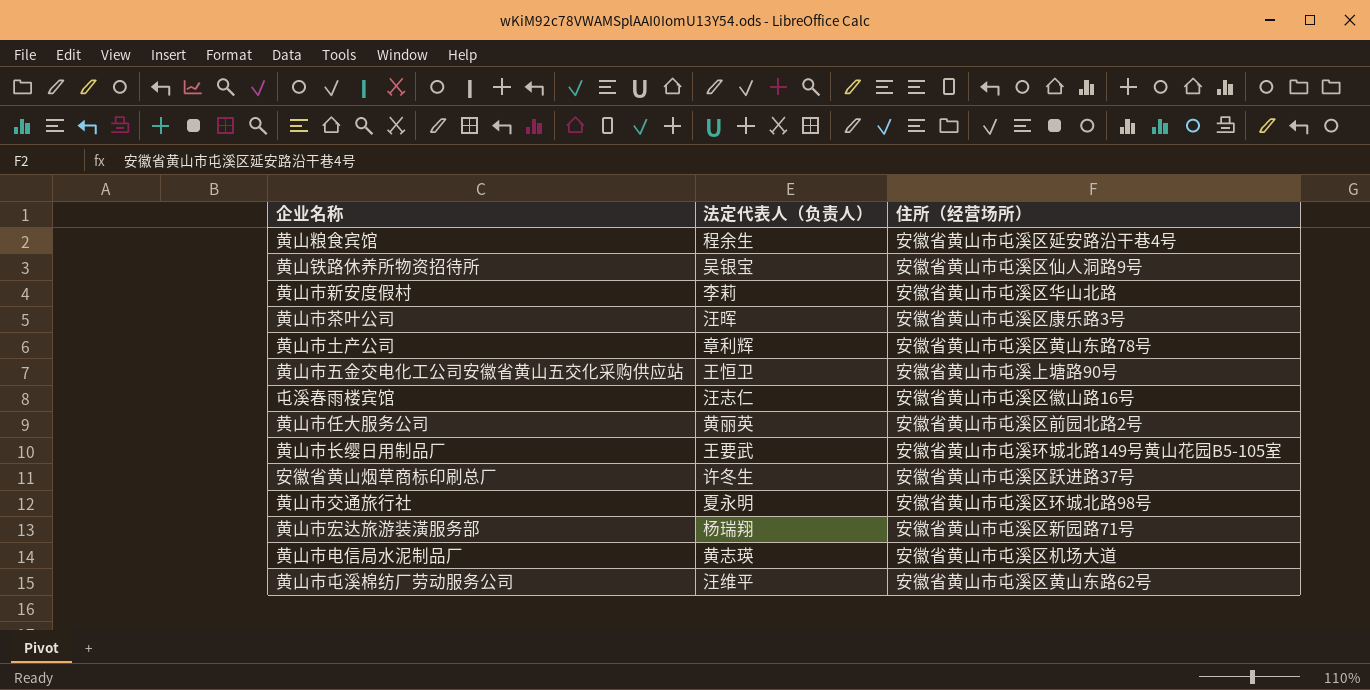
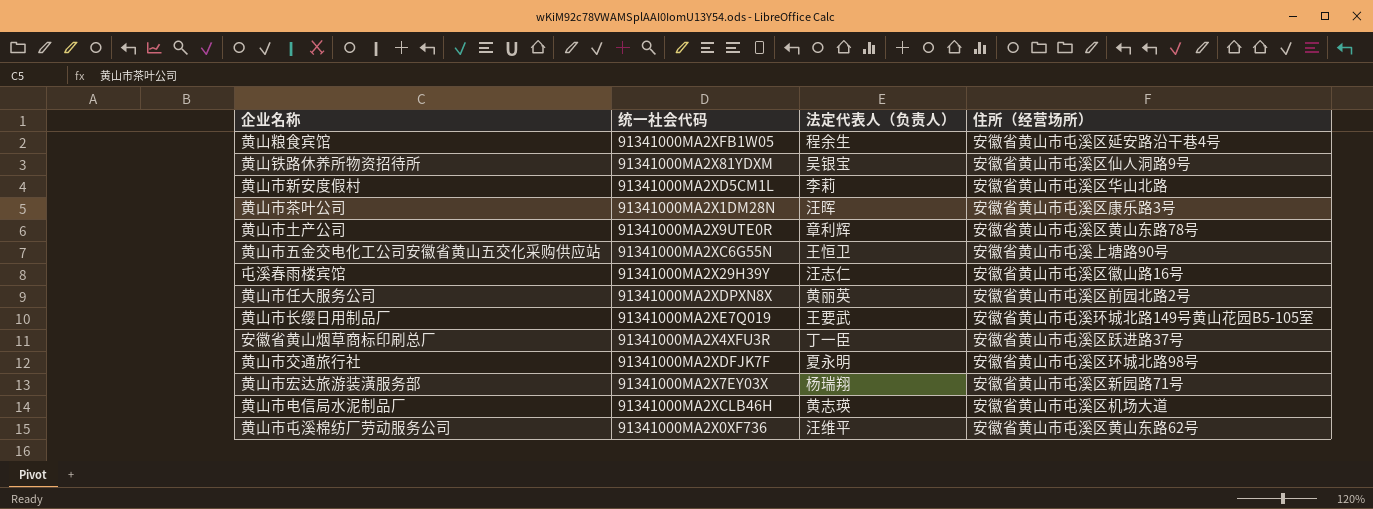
column 统一社会代码 | position: none -> 2
安徽省黄山烟草商标印刷总厂 | 法定代表人（负责人）: 许冬生 -> 丁一臣

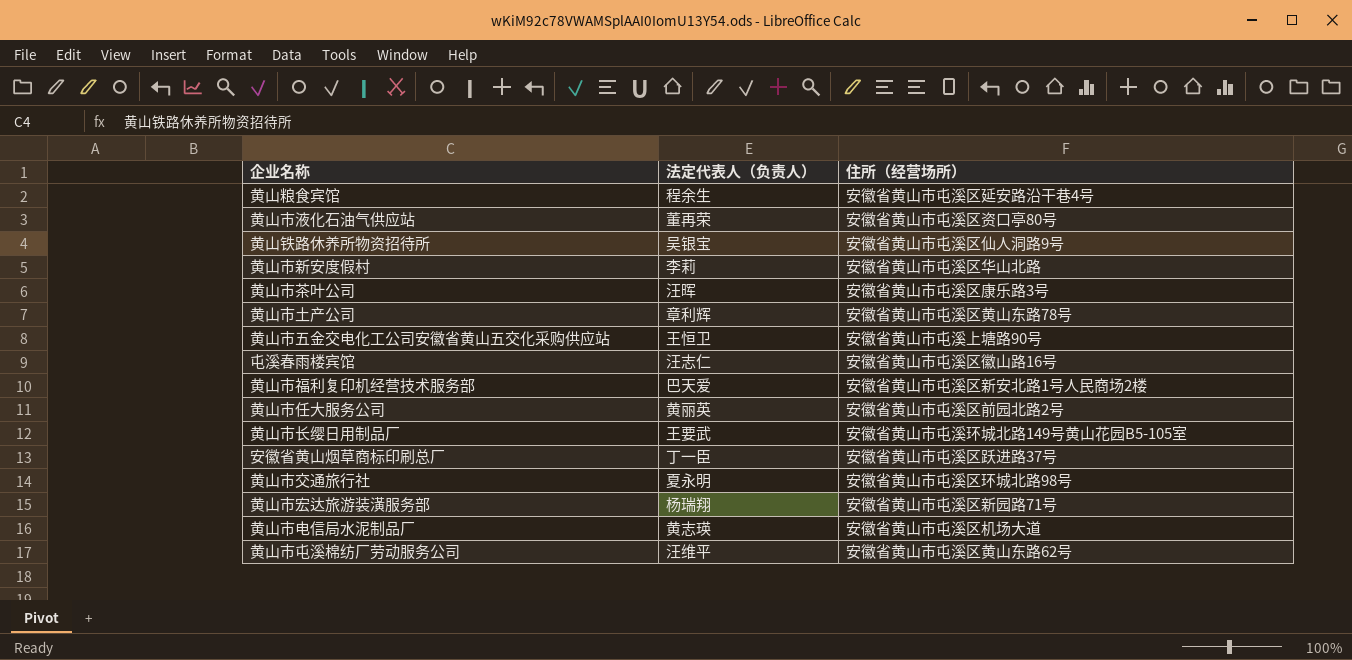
column 统一社会代码 | position: 2 -> none
row 黄山市液化石油气供应站: none -> 董再荣 | 安徽省黄山市屯溪区资口亭80号
row 黄山市福利复印机经营技术服务部: none -> 巴天爱 | 安徽省黄山市屯溪区新安北路1号人民商场2楼

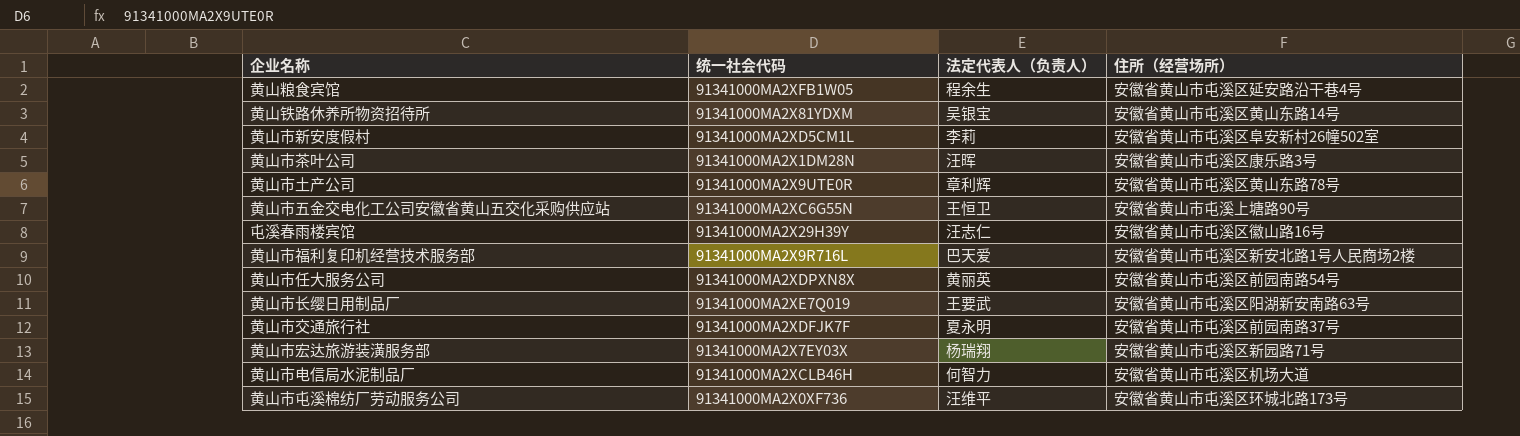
column 统一社会代码 | position: none -> 2
row 黄山市液化石油气供应站: 董再荣 | 安徽省黄山市屯溪区资口亭80号 -> none
row 安徽省黄山烟草商标印刷总厂: 丁一臣 | 安徽省黄山市屯溪区跃进路37号 -> none
黄山铁路休养所物资招待所 | 住所（经营场所）: 安徽省黄山市屯溪区仙人洞路9号 -> 安徽省黄山市屯溪区黄山东路14号
黄山市新安度假村 | 住所（经营场所）: 安徽省黄山市屯溪区华山北路 -> 安徽省黄山市屯溪区阜安新村26幢502室
黄山市任大服务公司 | 住所（经营场所）: 安徽省黄山市屯溪区前园北路2号 -> 安徽省黄山市屯溪区前园南路54号
黄山市长缨日用制品厂 | 住所（经营场所）: 安徽省黄山市屯溪环城北路149号黄山花园B5-105室 -> 安徽省黄山市屯溪区阳湖新安南路63号
黄山市交通旅行社 | 住所（经营场所）: 安徽省黄山市屯溪区环城北路98号 -> 安徽省黄山市屯溪区前园南路37号
黄山市电信局水泥制品厂 | 法定代表人（负责人）: 黄志瑛 -> 何智力
黄山市屯溪棉纺厂劳动服务公司 | 住所（经营场所）: 安徽省黄山市屯溪区黄山东路62号 -> 安徽省黄山市屯溪区环城北路173号

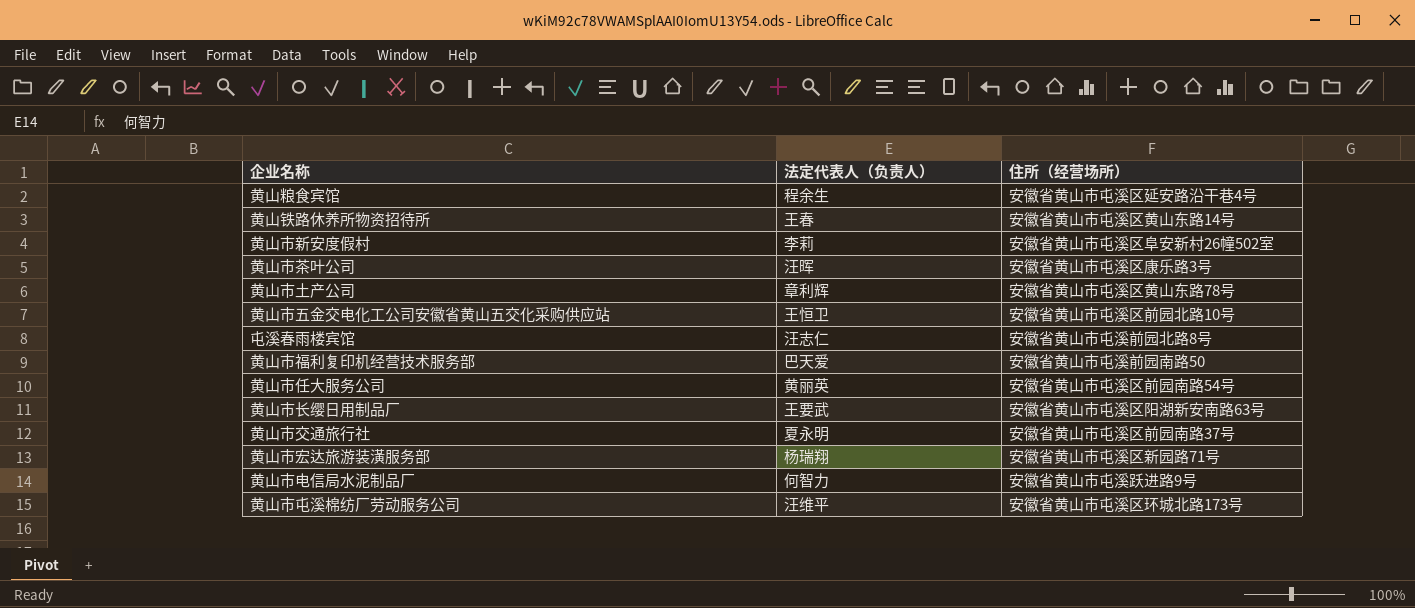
column 统一社会代码 | position: 2 -> none
黄山铁路休养所物资招待所 | 法定代表人（负责人）: 吴银宝 -> 王春
黄山市五金交电化工公司安徽省黄山五交化采购供应站 | 住所（经营场所）: 安徽省黄山市屯溪上塘路90号 -> 安徽省黄山市屯溪区前园北路10号
屯溪春雨楼宾馆 | 住所（经营场所）: 安徽省黄山市屯溪区徽山路16号 -> 安徽省黄山市屯溪前园北路8号
黄山市福利复印机经营技术服务部 | 住所（经营场所）: 安徽省黄山市屯溪区新安北路1号人民商场2楼 -> 安徽省黄山市屯溪前园南路50
黄山市电信局水泥制品厂 | 住所（经营场所）: 安徽省黄山市屯溪区机场大道 -> 安徽省黄山市屯溪跃进路9号

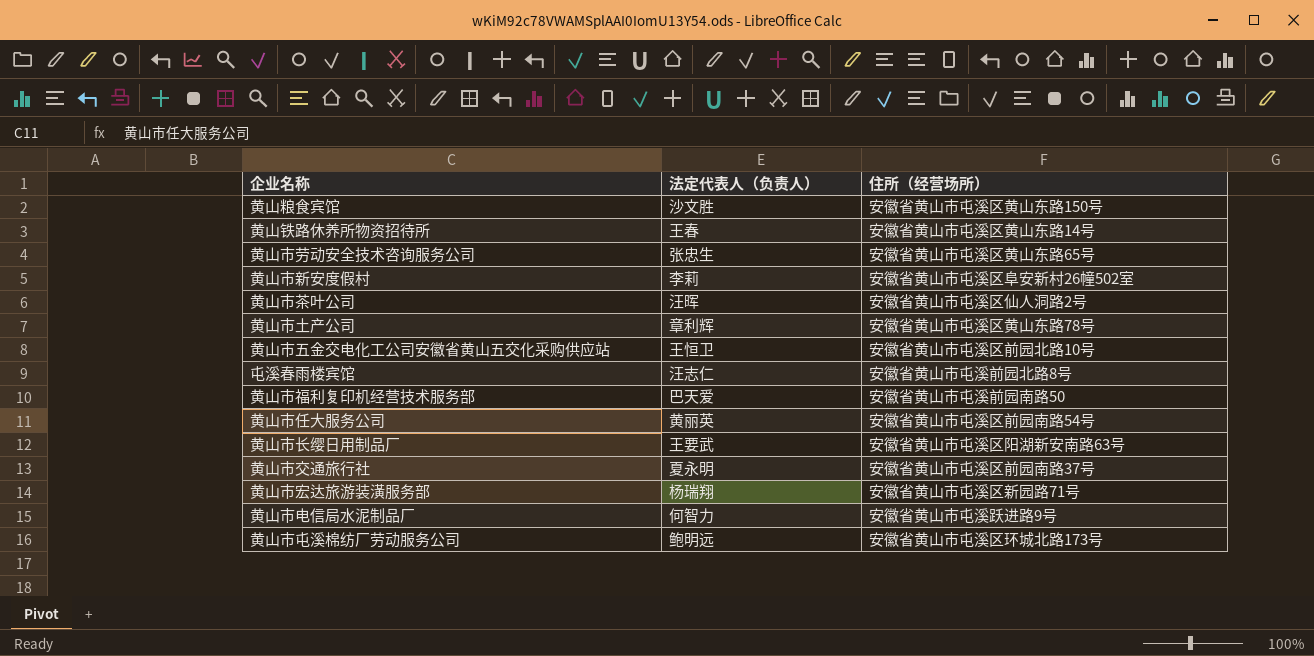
黄山粮食宾馆 | 法定代表人（负责人）: 程余生 -> 沙文胜
黄山粮食宾馆 | 住所（经营场所）: 安徽省黄山市屯溪区延安路沿干巷4号 -> 安徽省黄山市屯溪区黄山东路150号
row 黄山市劳动安全技术咨询服务公司: none -> 张忠生 | 安徽省黄山市屯溪区黄山东路65号
黄山市茶叶公司 | 住所（经营场所）: 安徽省黄山市屯溪区康乐路3号 -> 安徽省黄山市屯溪区仙人洞路2号
黄山市屯溪棉纺厂劳动服务公司 | 法定代表人（负责人）: 汪维平 -> 鲍明远

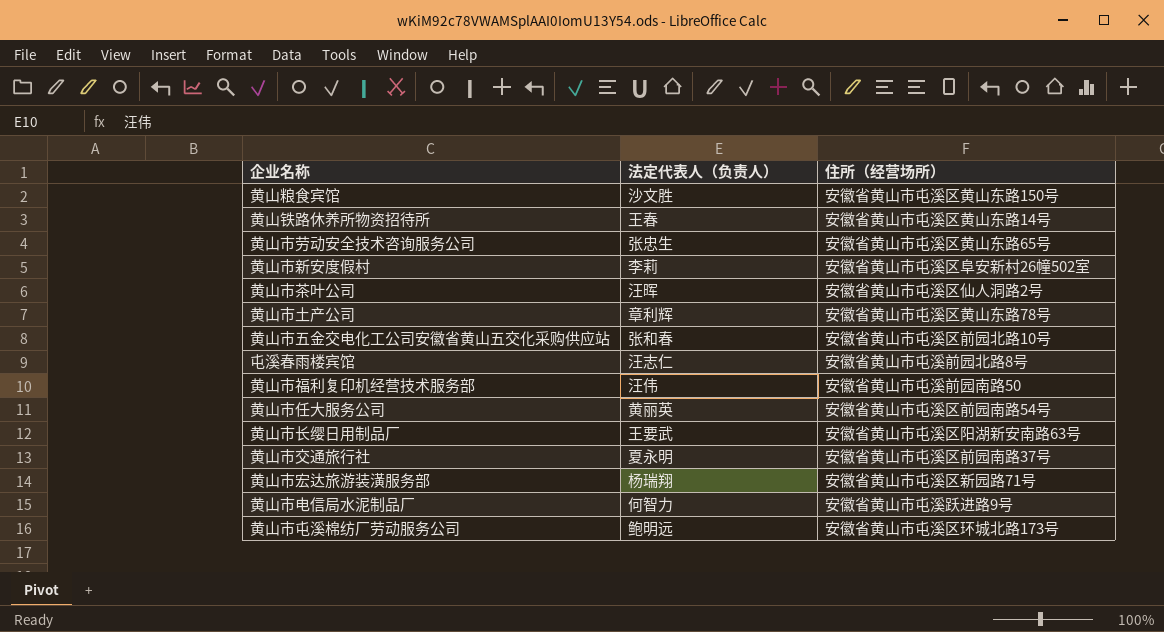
黄山市五金交电化工公司安徽省黄山五交化采购供应站 | 法定代表人（负责人）: 王恒卫 -> 张和春
黄山市福利复印机经营技术服务部 | 法定代表人（负责人）: 巴天爱 -> 汪伟

